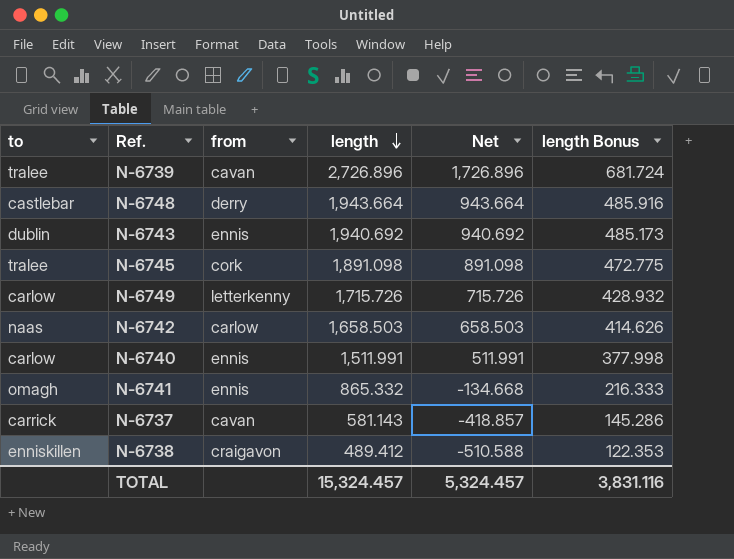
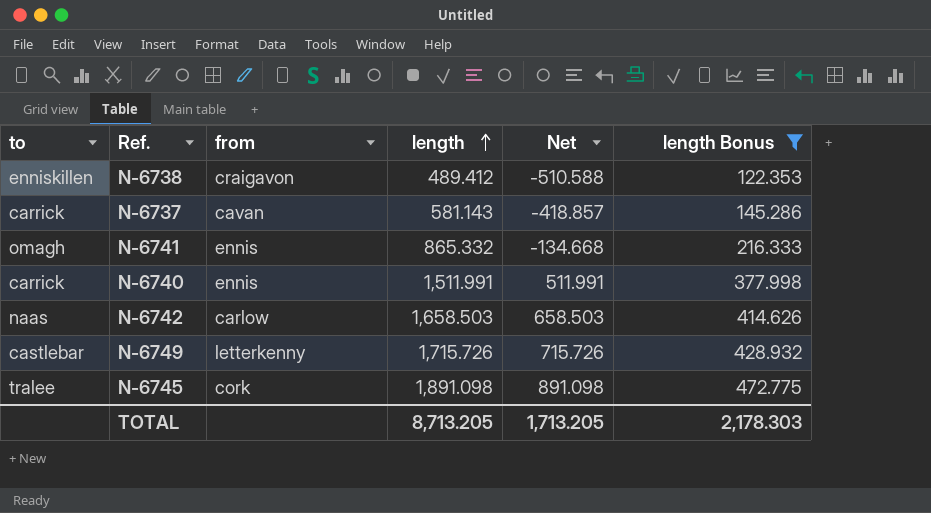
filter: none -> length Bonus <= 472.775
row order: length descending -> length ascending
N-6740 | to: carlow -> carrick
N-6749 | to: carlow -> castlebar
TOTAL | length: 15,324.457 -> 8,713.205
TOTAL | Net: 5,324.457 -> 1,713.205
TOTAL | length Bonus: 3,831.116 -> 2,178.303

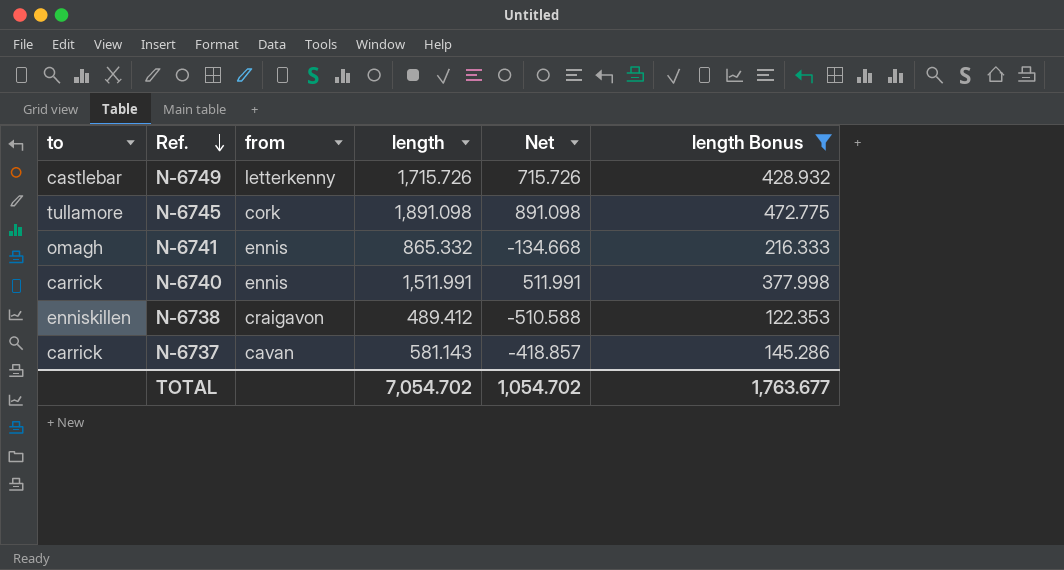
row order: length ascending -> Ref. descending
row N-6742: naas | carlow | 1,658.503 | 658.503 | 414.626 -> none
N-6745 | to: tralee -> tullamore
TOTAL | length: 8,713.205 -> 7,054.702
TOTAL | Net: 1,713.205 -> 1,054.702
TOTAL | length Bonus: 2,178.303 -> 1,763.677

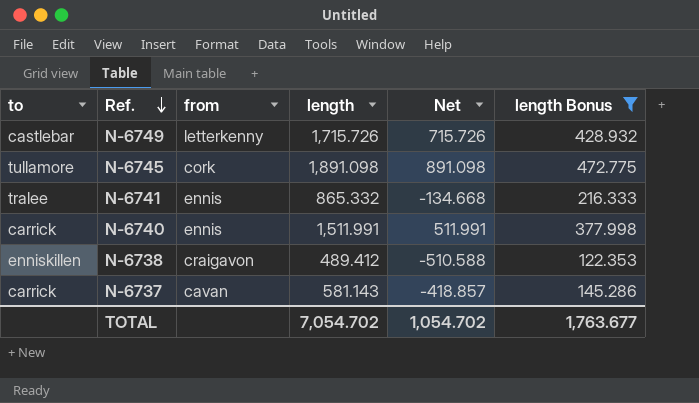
N-6741 | to: omagh -> tralee

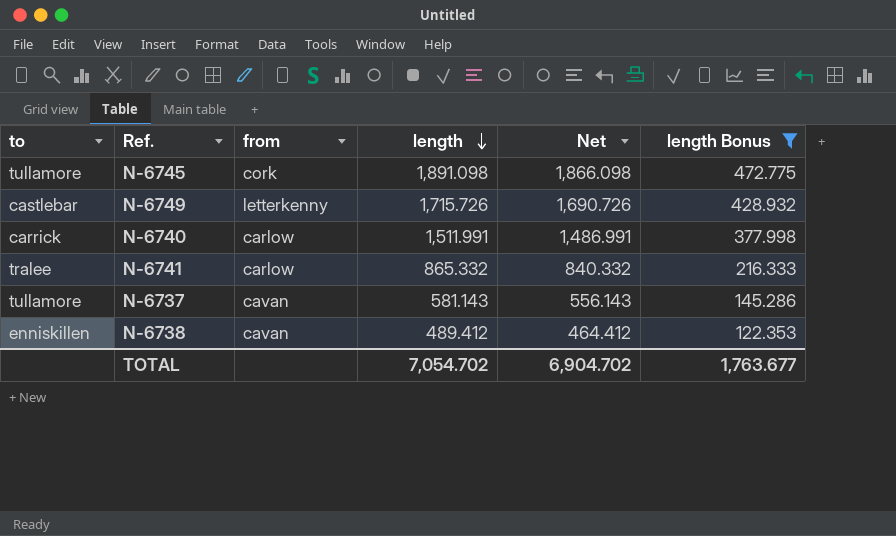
row order: Ref. descending -> length descending
column Net | formula: [length] - 1000 -> [length] - 25
N-6740 | from: ennis -> carlow
N-6741 | from: ennis -> carlow
N-6737 | to: carrick -> tullamore
N-6738 | from: craigavon -> cavan
TOTAL | Net: 1,054.702 -> 6,904.702

